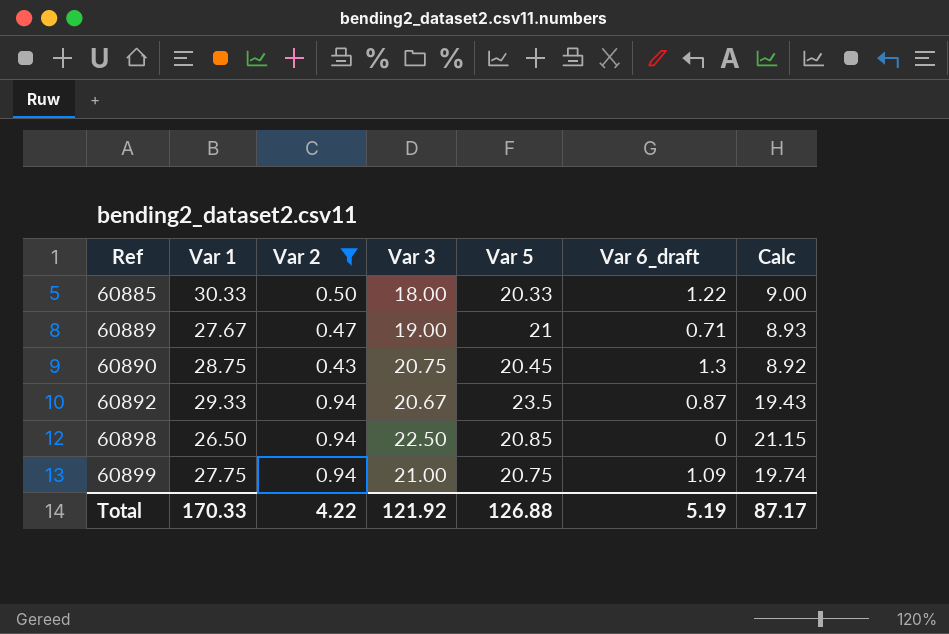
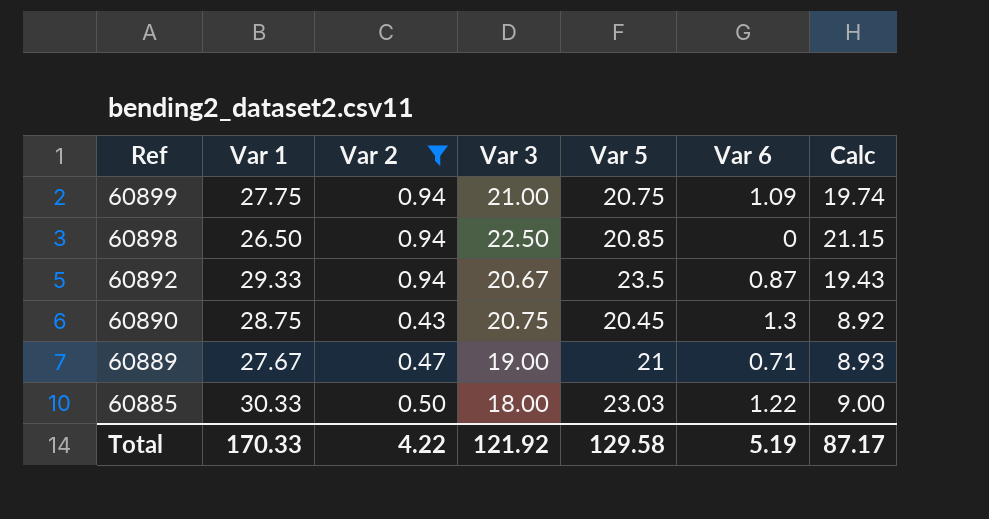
row order: Ref ascending -> Ref descending
column name: Var 6_draft -> Var 6
60885 | Var 5: 20.33 -> 23.03
Total | Var 5: 126.88 -> 129.58

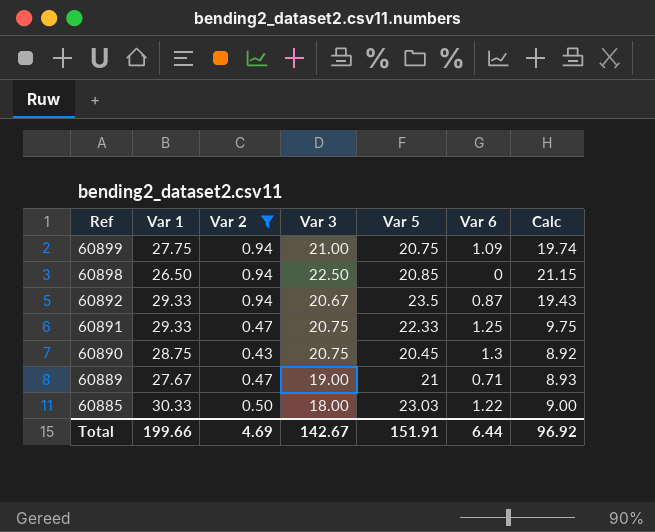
row 60891: none -> 29.33 | 0.47 | 20.75 | 22.33 | 1.25 | 9.75
Total | Var 1: 170.33 -> 199.66
Total | Var 2: 4.22 -> 4.69
Total | Var 3: 121.92 -> 142.67
Total | Var 5: 129.58 -> 151.91
Total | Var 6: 5.19 -> 6.44
Total | Calc: 87.17 -> 96.92

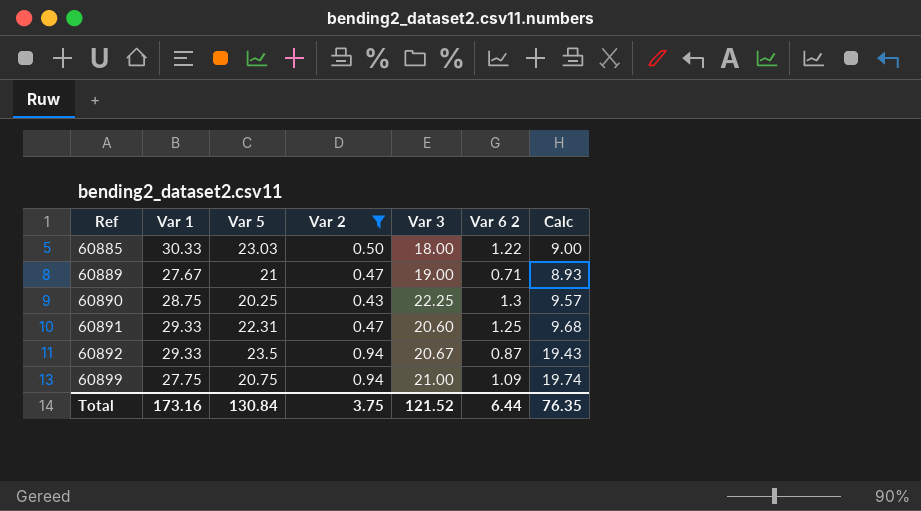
row order: Ref descending -> Ref ascending
column Var 5 | position: 5 -> 3
column name: Var 6 -> Var 6 2
row 60898: 26.50 | 0.94 | 22.50 | 20.85 | 0 | 21.15 -> none
60890 | Var 5: 20.45 -> 20.25
60890 | Var 3: 20.75 -> 22.25
60890 | Calc: 8.92 -> 9.57
60891 | Var 5: 22.33 -> 22.31
60891 | Var 3: 20.75 -> 20.60
60891 | Calc: 9.75 -> 9.68
Total | Var 1: 199.66 -> 173.16
Total | Var 5: 151.91 -> 130.84
Total | Var 2: 4.69 -> 3.75
Total | Var 3: 142.67 -> 121.52
Total | Calc: 96.92 -> 76.35

